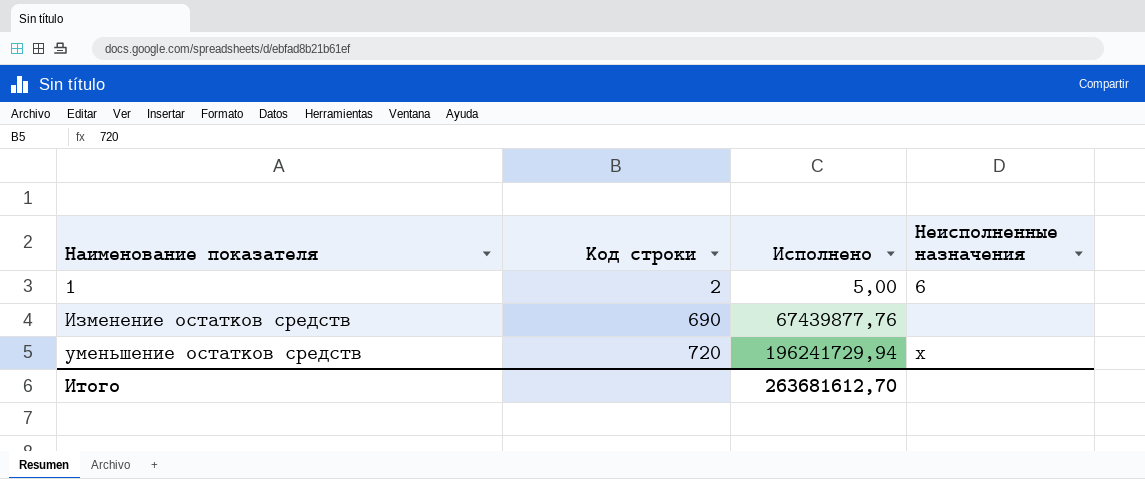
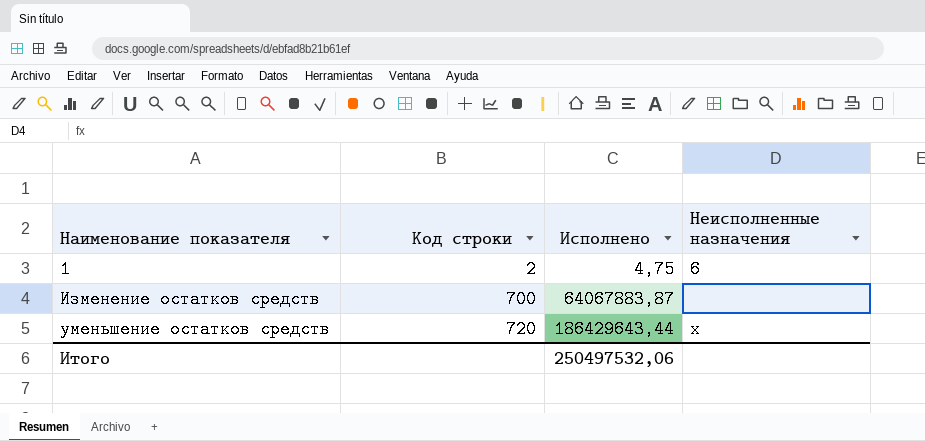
1 | Исполнено: 5,00 -> 4,75
Изменение остатков средств | Код строки: 690 -> 700
Изменение остатков средств | Исполнено: 67439877,76 -> 64067883,87
уменьшение остатков средств | Исполнено: 196241729,94 -> 186429643,44
Итого | Исполнено: 263681612,70 -> 250497532,06

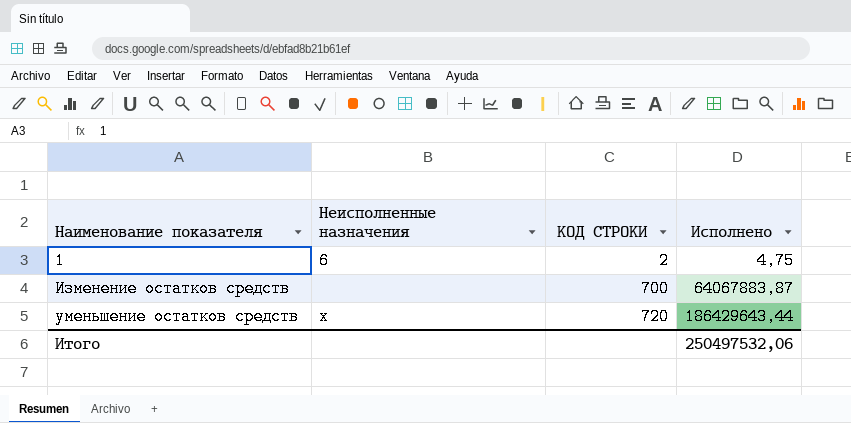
column Неисполненные назначения | position: 4 -> 2
column name: Код строки -> КОД СТРОКИ

